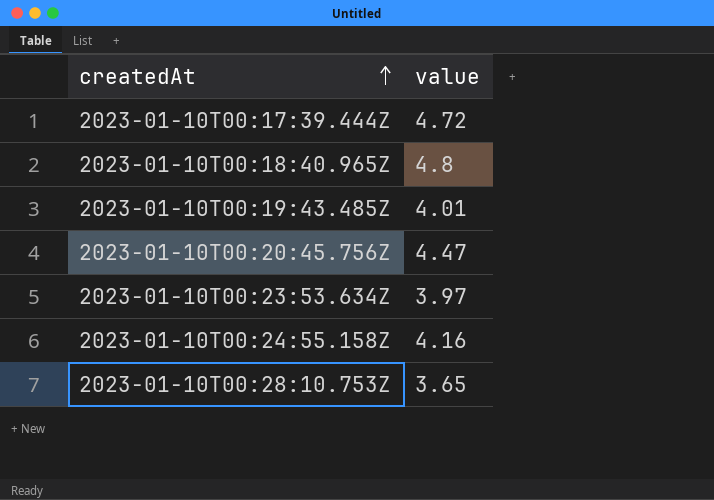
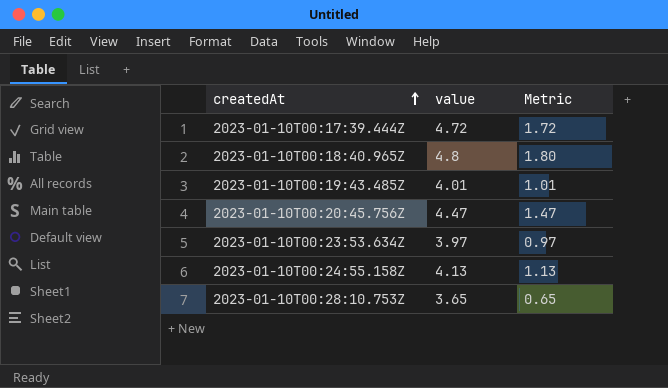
column Metric | formula: none -> [value] - 3
2023-01-10T00:24:55.158Z | value: 4.16 -> 4.13

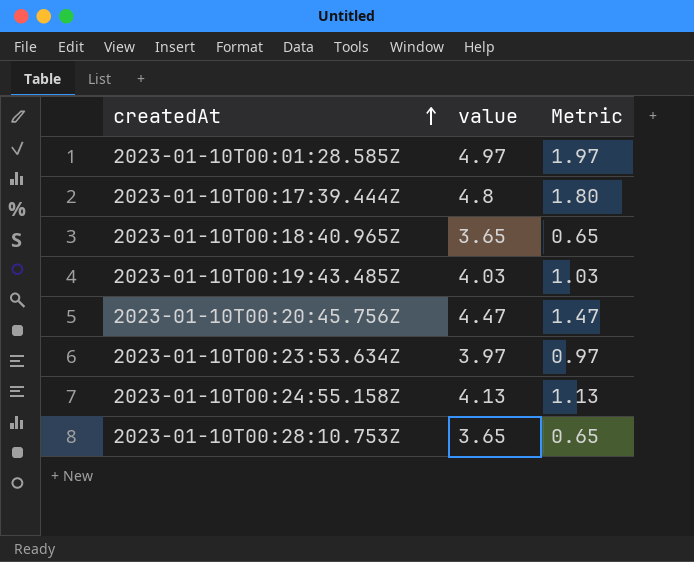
row 2023-01-10T00:01:28.585Z: none -> 4.97 | 1.97
2023-01-10T00:17:39.444Z | value: 4.72 -> 4.8
2023-01-10T00:17:39.444Z | Metric: 1.72 -> 1.80
2023-01-10T00:18:40.965Z | value: 4.8 -> 3.65
2023-01-10T00:18:40.965Z | Metric: 1.80 -> 0.65
2023-01-10T00:19:43.485Z | value: 4.01 -> 4.03
2023-01-10T00:19:43.485Z | Metric: 1.01 -> 1.03

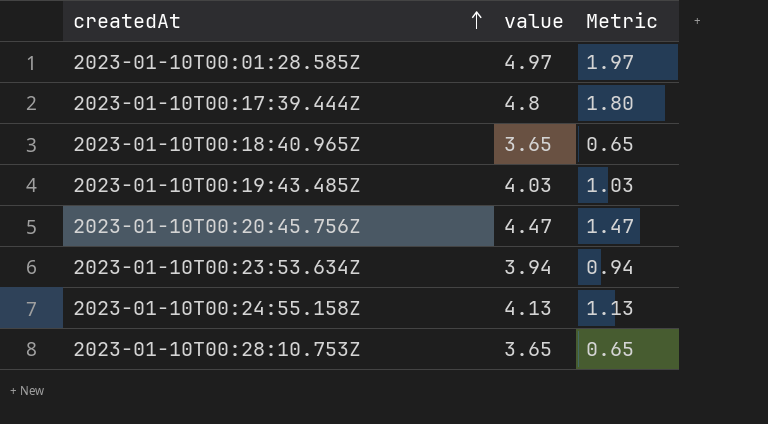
2023-01-10T00:23:53.634Z | value: 3.97 -> 3.94
2023-01-10T00:23:53.634Z | Metric: 0.97 -> 0.94

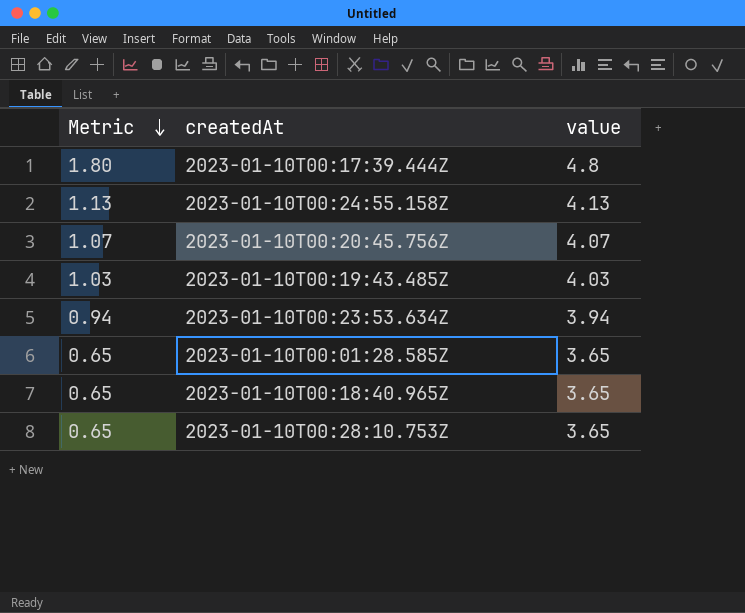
row order: createdAt ascending -> Metric descending
column Metric | position: 3 -> 1
2023-01-10T00:20:45.756Z | Metric: 1.47 -> 1.07
2023-01-10T00:20:45.756Z | value: 4.47 -> 4.07
2023-01-10T00:01:28.585Z | Metric: 1.97 -> 0.65
2023-01-10T00:01:28.585Z | value: 4.97 -> 3.65

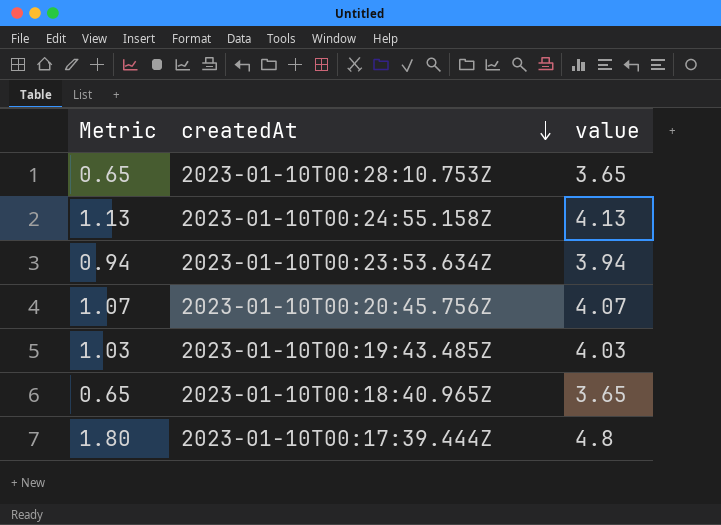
row order: Metric descending -> createdAt descending
row 2023-01-10T00:01:28.585Z: 0.65 | 3.65 -> none

